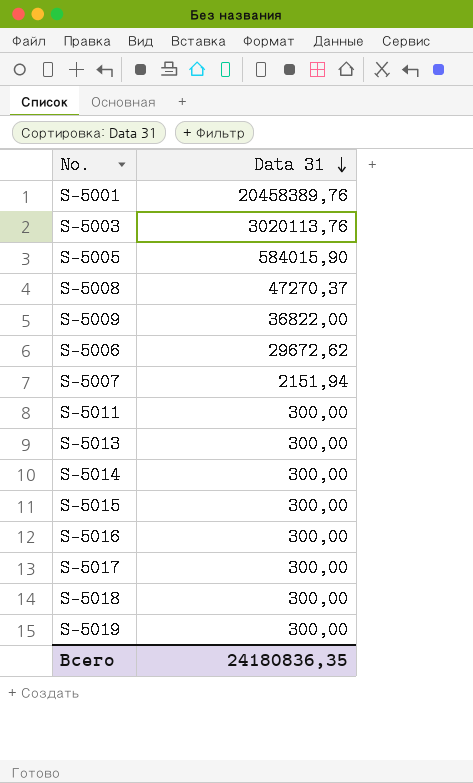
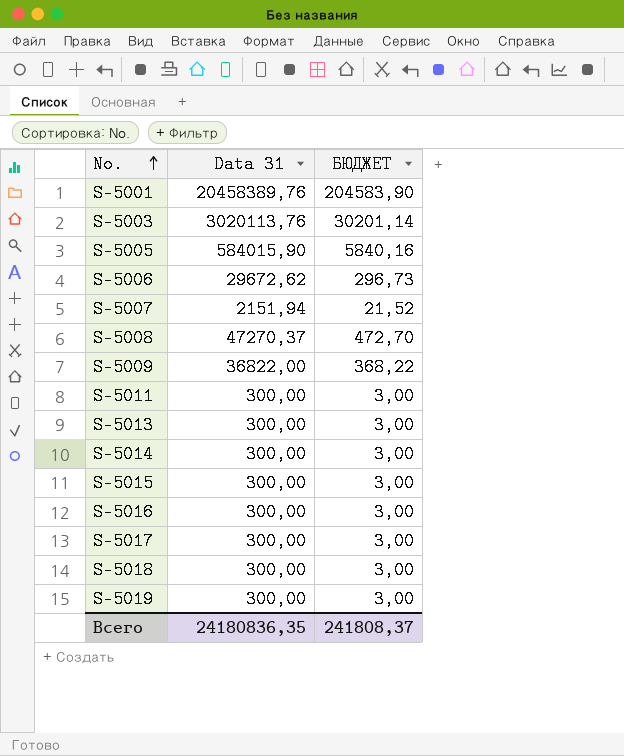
row order: Data 31 descending -> No. ascending
column БЮДЖЕТ | formula: none -> [Data 31] * 0,01

